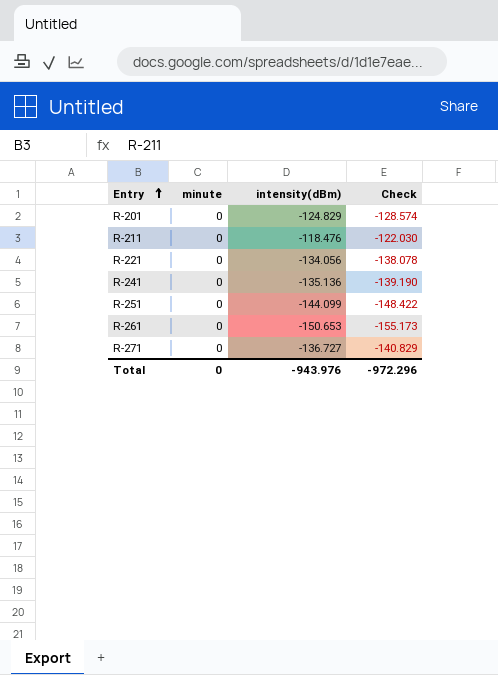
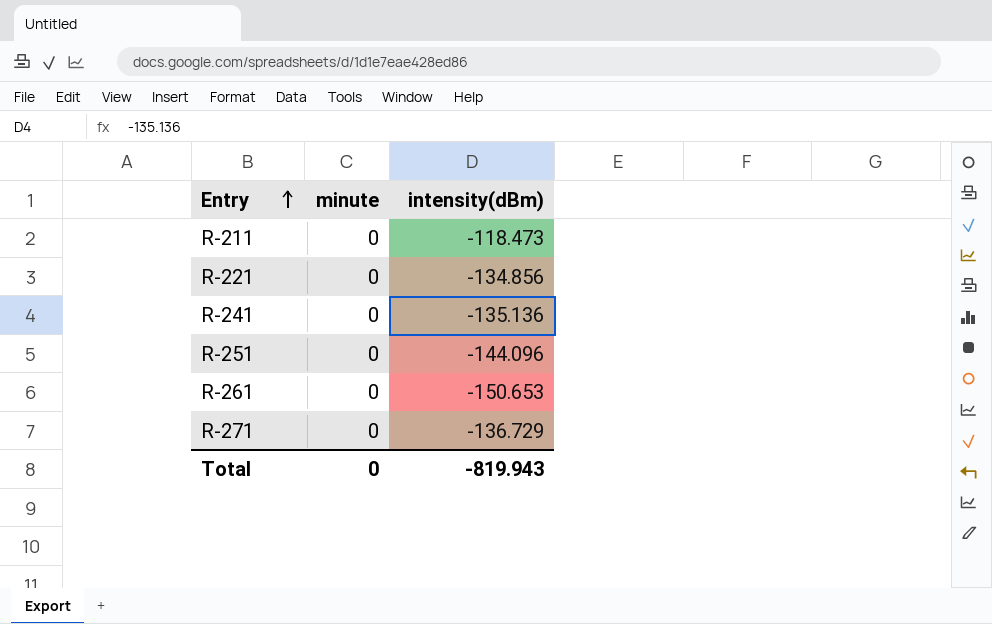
column Check | formula: [intensity(dBm)] * 1.03 -> none
row R-201: 0 | -124.829 | -128.574 -> none
R-211 | intensity(dBm): -118.476 -> -118.473
R-221 | intensity(dBm): -134.056 -> -134.856
R-251 | intensity(dBm): -144.099 -> -144.096
R-271 | intensity(dBm): -136.727 -> -136.729
Total | intensity(dBm): -943.976 -> -819.943

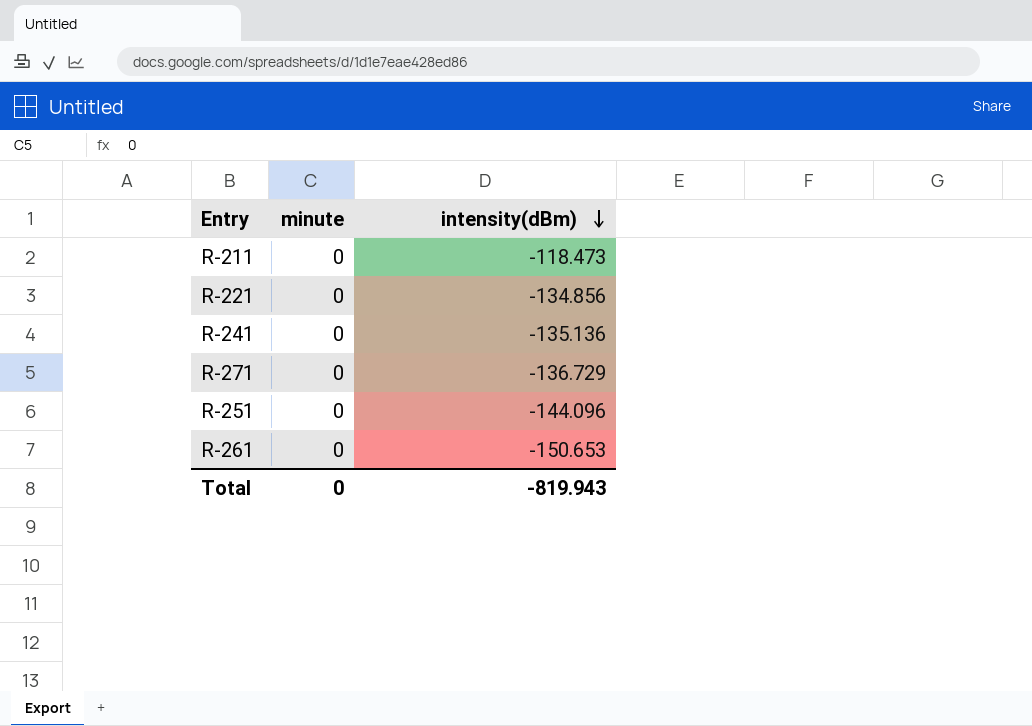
row order: Entry ascending -> intensity(dBm) descending

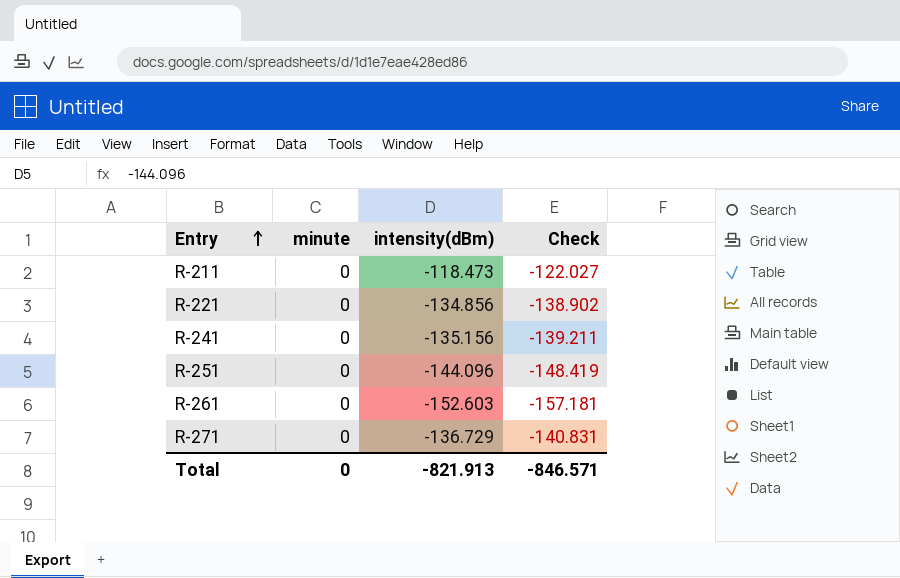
row order: intensity(dBm) descending -> Entry ascending
column Check | formula: none -> [intensity(dBm)] * 1.03
R-241 | intensity(dBm): -135.136 -> -135.156
R-261 | intensity(dBm): -150.653 -> -152.603
Total | intensity(dBm): -819.943 -> -821.913

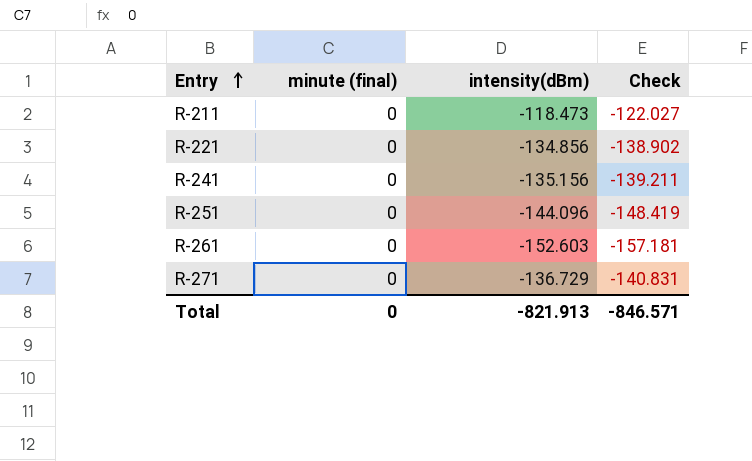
column name: minute -> minute (final)

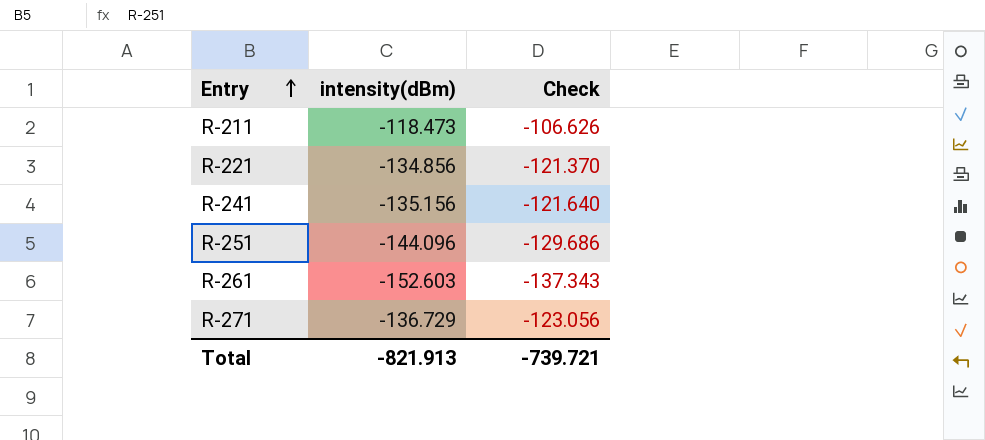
column minute (final) | position: 2 -> none
column Check | formula: [intensity(dBm)] * 1.03 -> [intensity(dBm)] * 0.9
Total | Check: -846.571 -> -739.721

